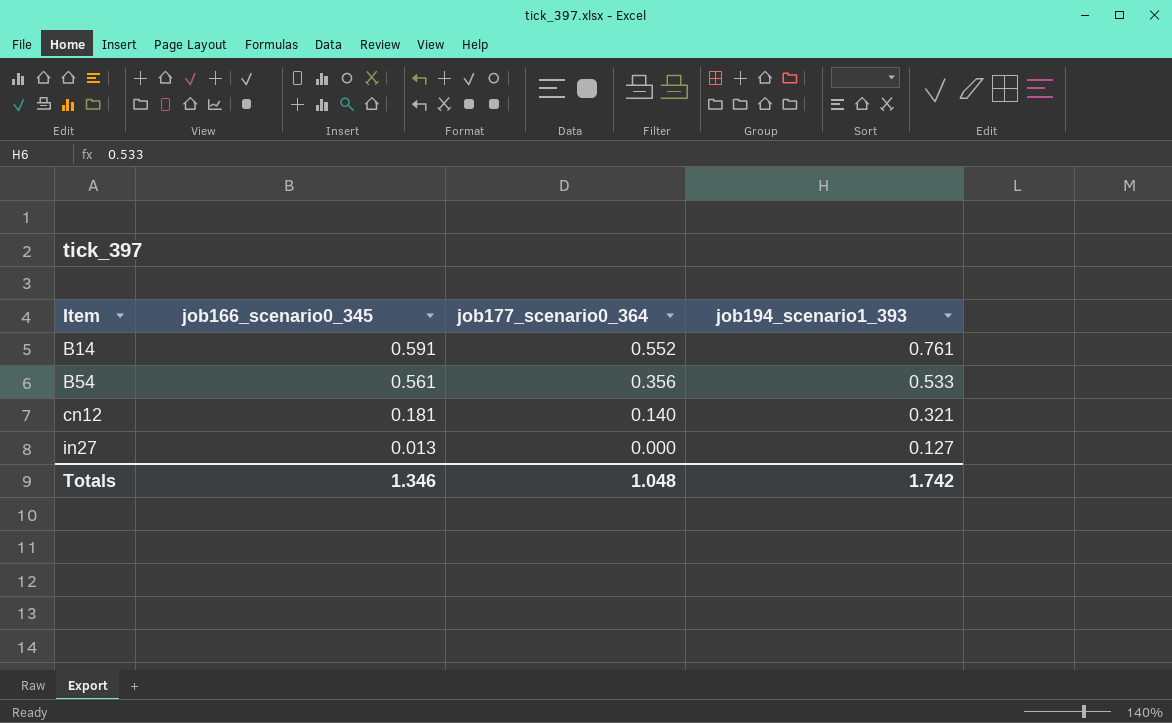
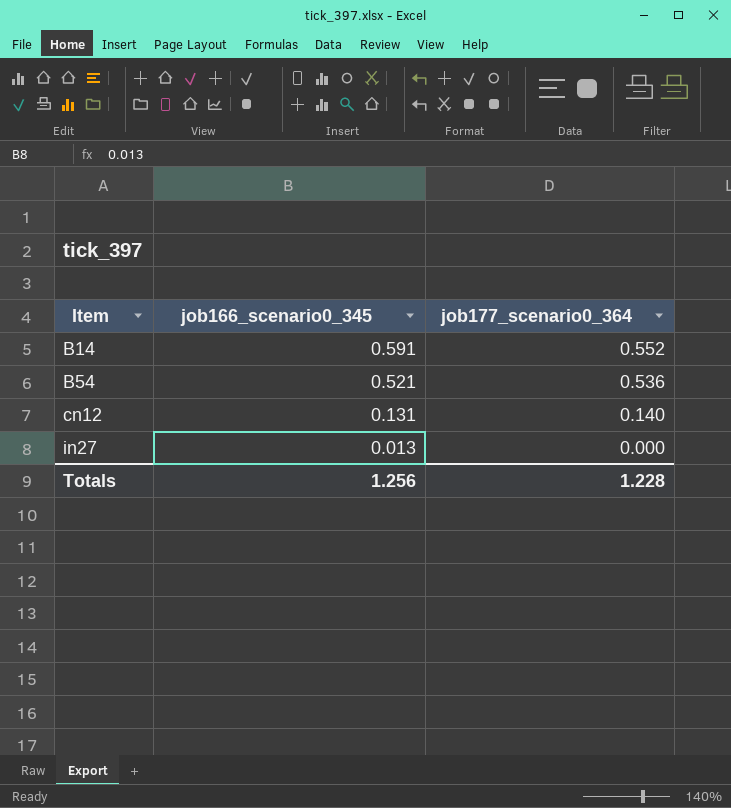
column job194_scenario1_393 | position: 4 -> none
B54 | job166_scenario0_345: 0.561 -> 0.521
B54 | job177_scenario0_364: 0.356 -> 0.536
cn12 | job166_scenario0_345: 0.181 -> 0.131
Totals | job166_scenario0_345: 1.346 -> 1.256
Totals | job177_scenario0_364: 1.048 -> 1.228

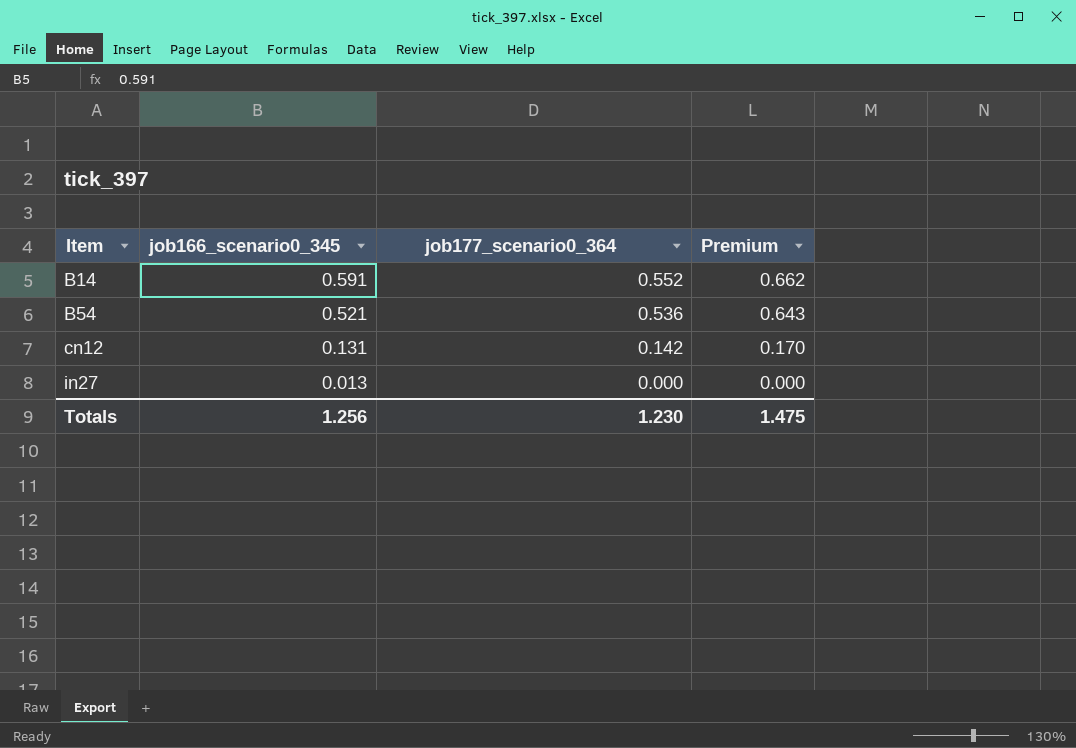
column Premium | formula: none -> [job177_scenario0_364] * 1.2
cn12 | job177_scenario0_364: 0.140 -> 0.142
Totals | job177_scenario0_364: 1.228 -> 1.230

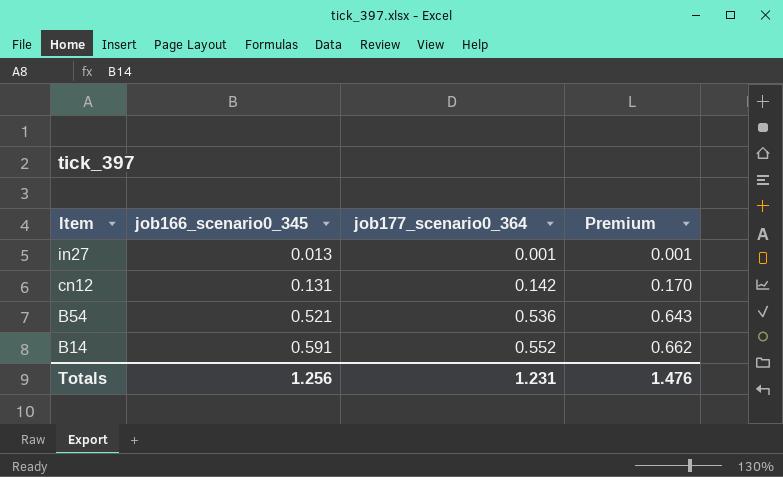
row order: Item ascending -> Item descending
in27 | job177_scenario0_364: 0.000 -> 0.001
in27 | Premium: 0.000 -> 0.001
Totals | job177_scenario0_364: 1.230 -> 1.231
Totals | Premium: 1.475 -> 1.476

